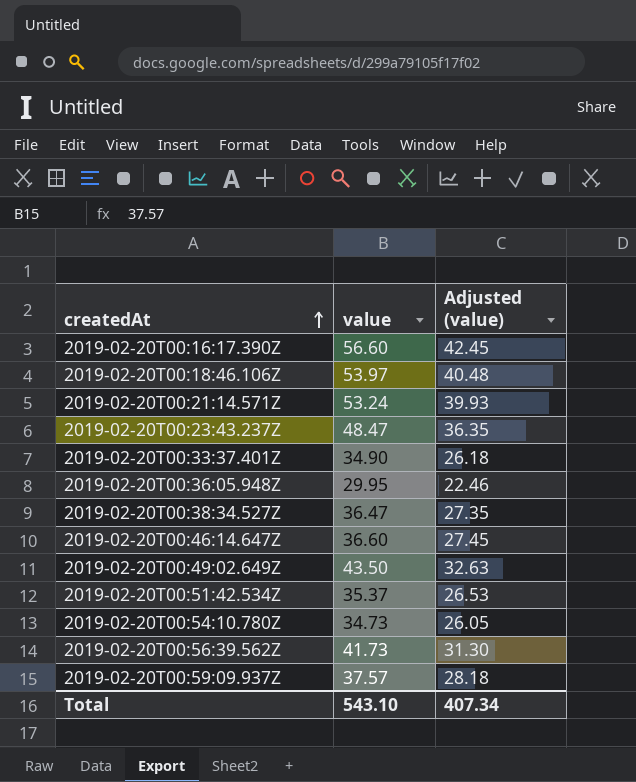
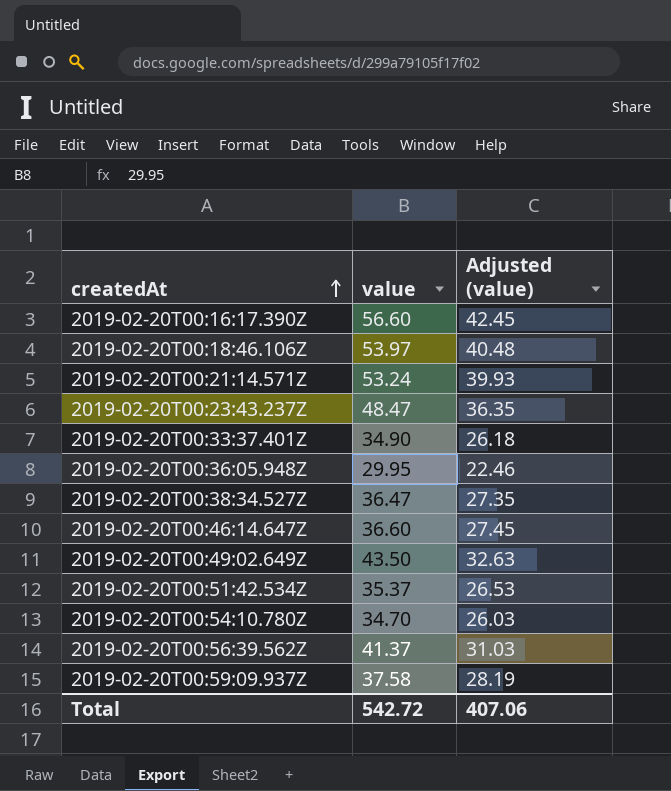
2019-02-20T00:54:10.780Z | value: 34.73 -> 34.70
2019-02-20T00:54:10.780Z | Adjusted (value): 26.05 -> 26.03
2019-02-20T00:56:39.562Z | value: 41.73 -> 41.37
2019-02-20T00:56:39.562Z | Adjusted (value): 31.30 -> 31.03
2019-02-20T00:59:09.937Z | value: 37.57 -> 37.58
2019-02-20T00:59:09.937Z | Adjusted (value): 28.18 -> 28.19
Total | value: 543.10 -> 542.72
Total | Adjusted (value): 407.34 -> 407.06

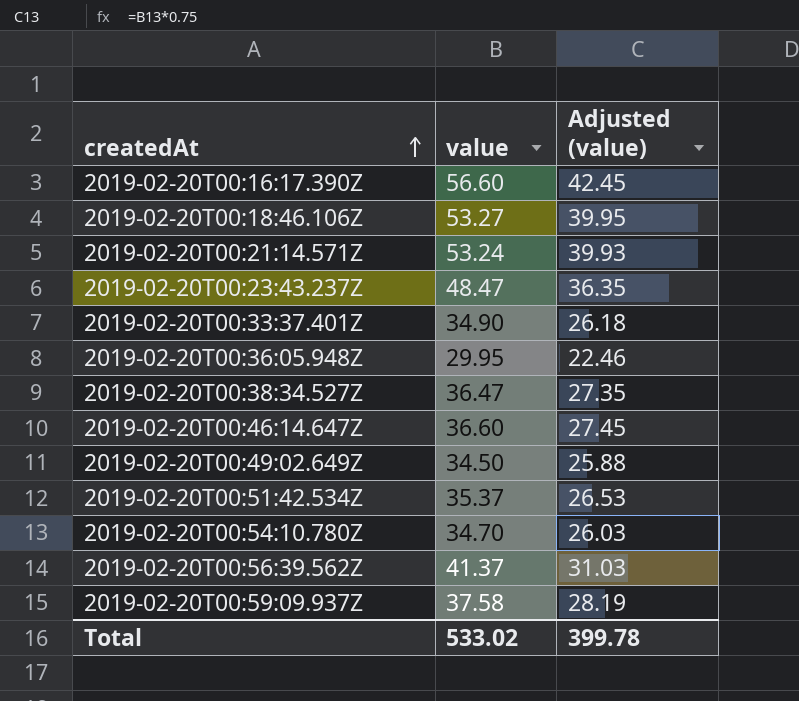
2019-02-20T00:18:46.106Z | value: 53.97 -> 53.27
2019-02-20T00:18:46.106Z | Adjusted (value): 40.48 -> 39.95
2019-02-20T00:49:02.649Z | value: 43.50 -> 34.50
2019-02-20T00:49:02.649Z | Adjusted (value): 32.63 -> 25.88
Total | value: 542.72 -> 533.02
Total | Adjusted (value): 407.06 -> 399.78

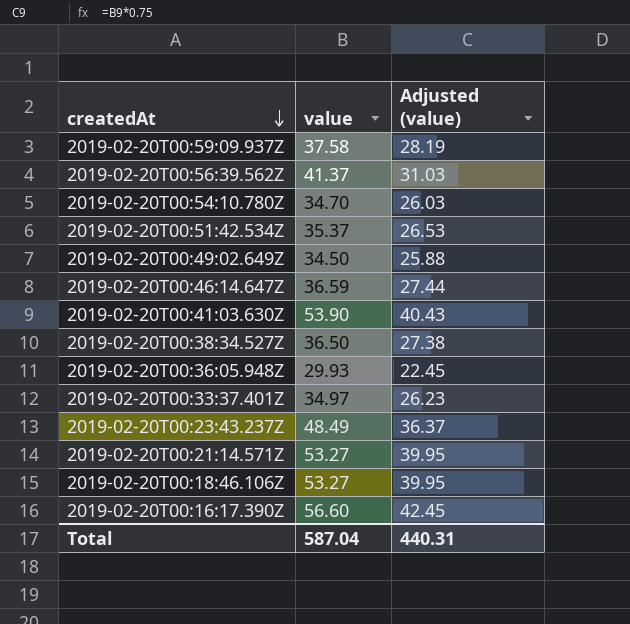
row order: createdAt ascending -> createdAt descending
2019-02-20T00:46:14.647Z | value: 36.60 -> 36.59
2019-02-20T00:46:14.647Z | Adjusted (value): 27.45 -> 27.44
row 2019-02-20T00:41:03.630Z: none -> 53.90 | 40.43
2019-02-20T00:38:34.527Z | value: 36.47 -> 36.50
2019-02-20T00:38:34.527Z | Adjusted (value): 27.35 -> 27.38
2019-02-20T00:36:05.948Z | value: 29.95 -> 29.93
2019-02-20T00:36:05.948Z | Adjusted (value): 22.46 -> 22.45
2019-02-20T00:33:37.401Z | value: 34.90 -> 34.97
2019-02-20T00:33:37.401Z | Adjusted (value): 26.18 -> 26.23
2019-02-20T00:23:43.237Z | value: 48.47 -> 48.49
2019-02-20T00:23:43.237Z | Adjusted (value): 36.35 -> 36.37
2019-02-20T00:21:14.571Z | value: 53.24 -> 53.27
2019-02-20T00:21:14.571Z | Adjusted (value): 39.93 -> 39.95
Total | value: 533.02 -> 587.04
Total | Adjusted (value): 399.78 -> 440.31

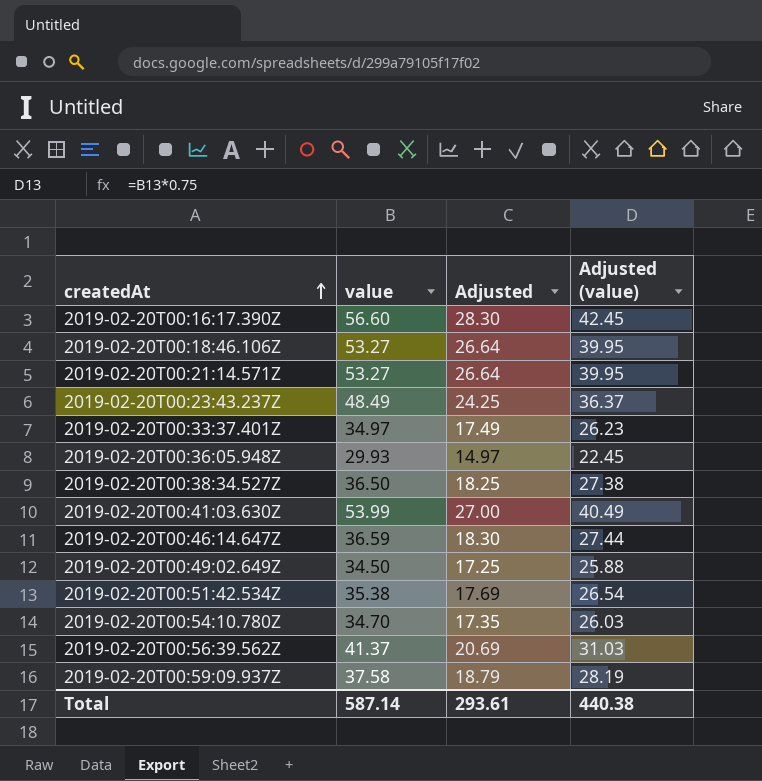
row order: createdAt descending -> createdAt ascending
column Adjusted | formula: none -> [value] * 0.5
2019-02-20T00:41:03.630Z | value: 53.90 -> 53.99
2019-02-20T00:41:03.630Z | Adjusted (value): 40.43 -> 40.49
2019-02-20T00:51:42.534Z | value: 35.37 -> 35.38
2019-02-20T00:51:42.534Z | Adjusted (value): 26.53 -> 26.54
Total | value: 587.04 -> 587.14
Total | Adjusted (value): 440.31 -> 440.38

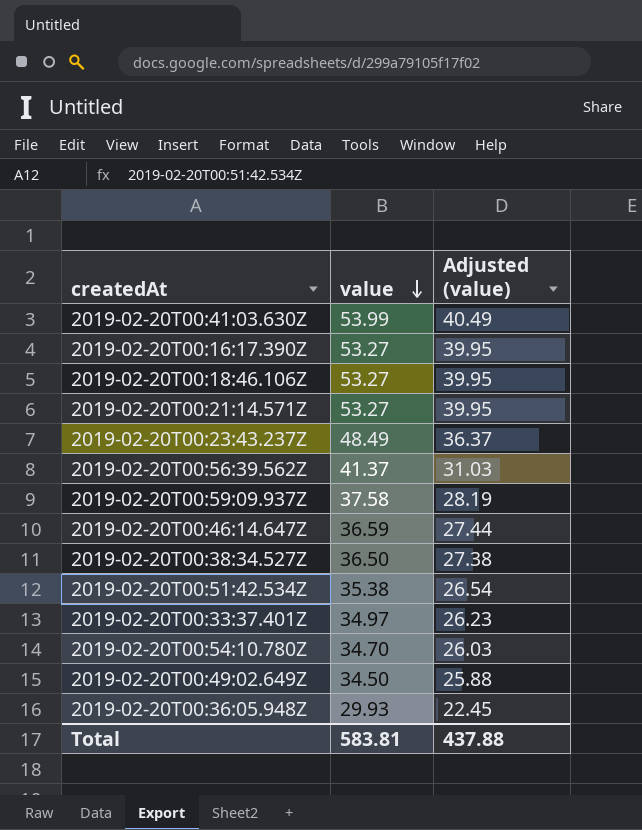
row order: createdAt ascending -> value descending
column Adjusted | formula: [value] * 0.5 -> none
2019-02-20T00:16:17.390Z | value: 56.60 -> 53.27
2019-02-20T00:16:17.390Z | Adjusted (value): 42.45 -> 39.95
Total | value: 587.14 -> 583.81
Total | Adjusted (value): 440.38 -> 437.88

